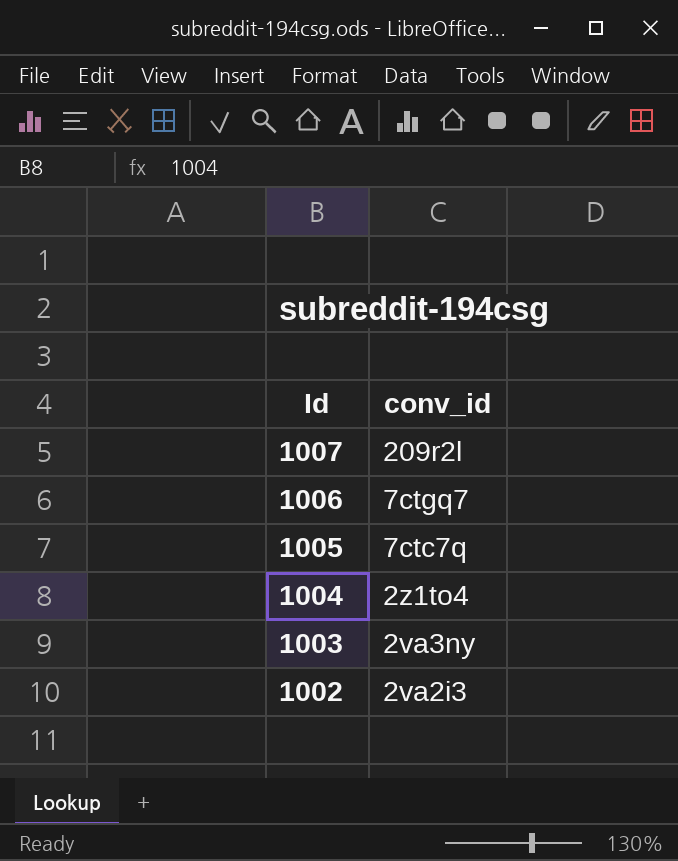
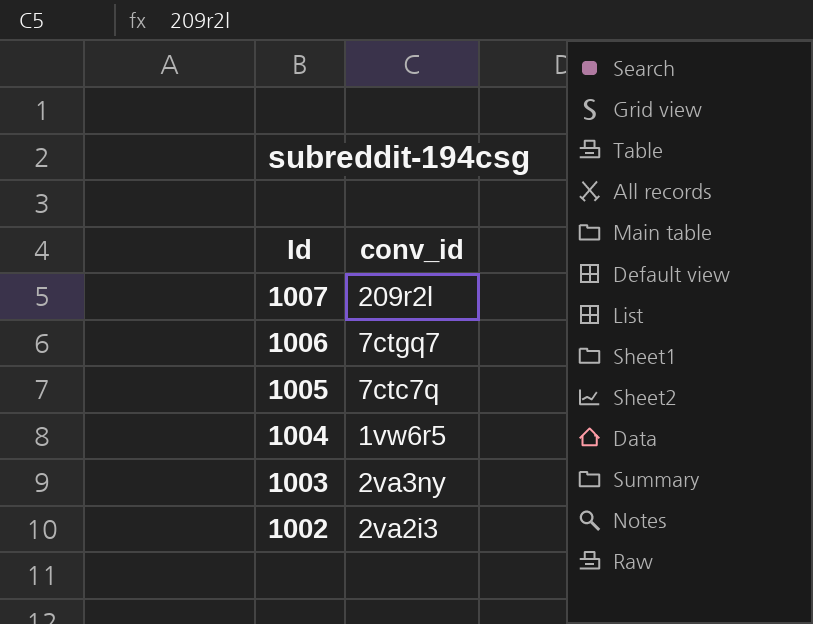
1004 | conv_id: 2z1to4 -> 1vw6r5

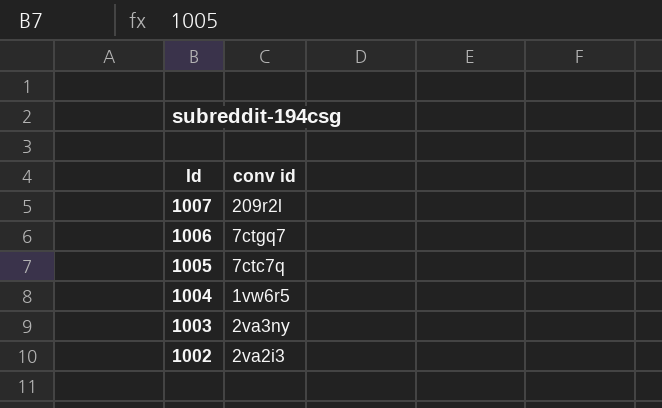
column name: conv_id -> conv id

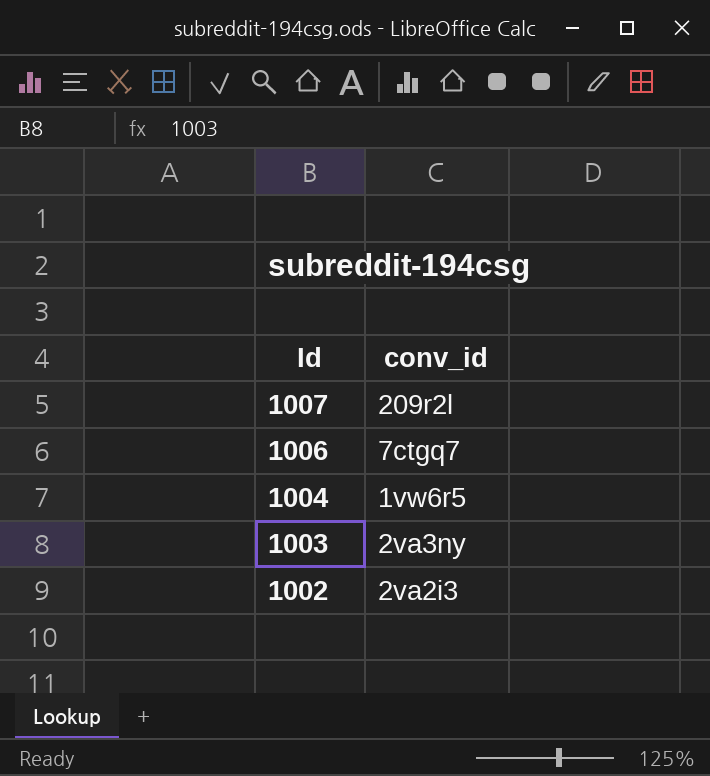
column name: conv id -> conv_id
row 1005: 7ctc7q -> none

